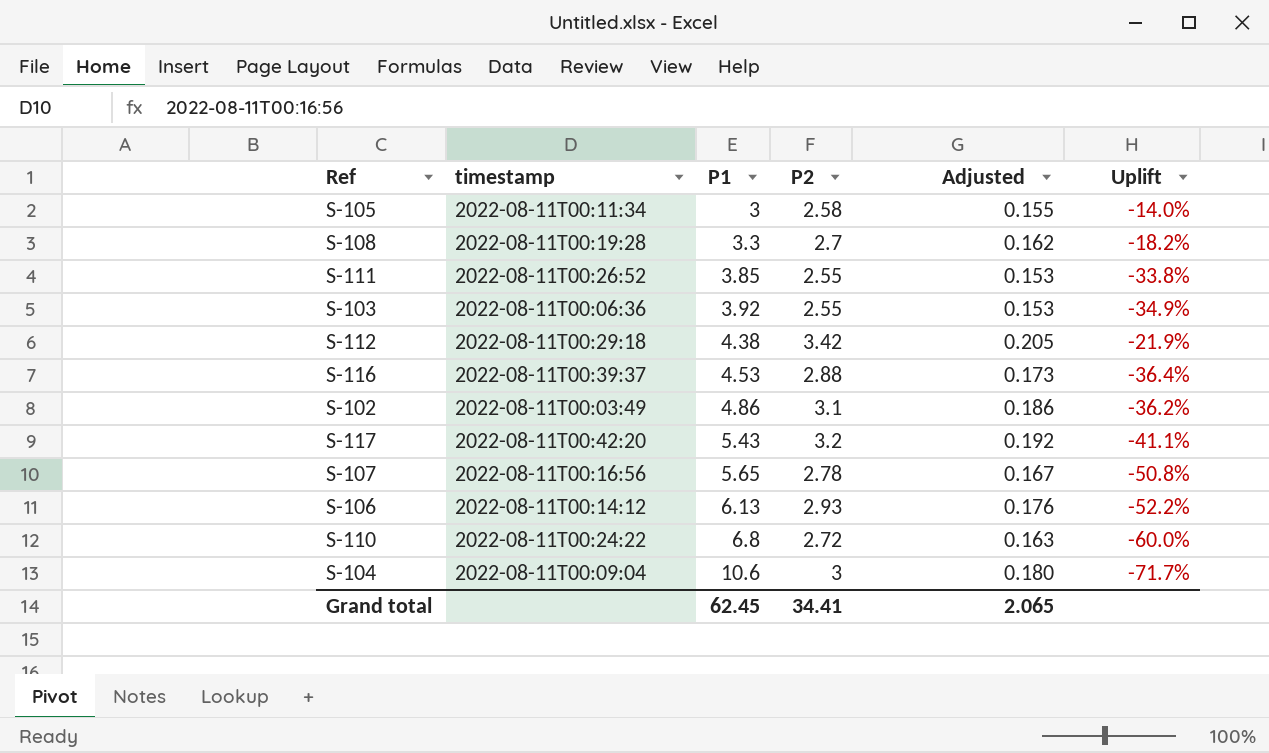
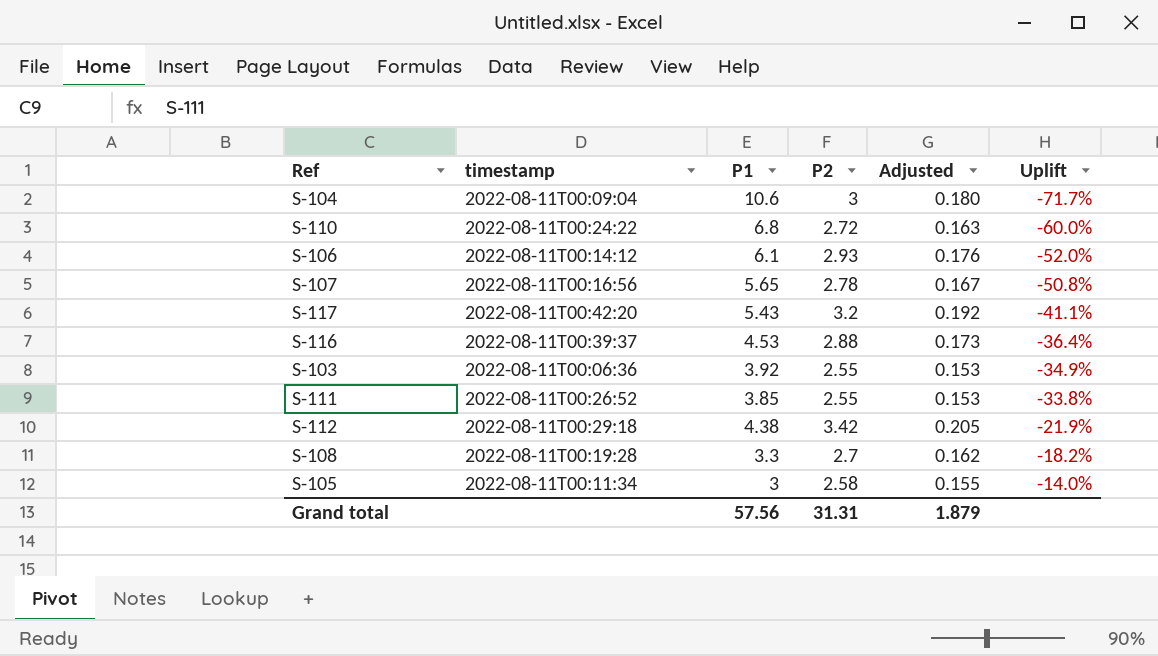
row order: P1 ascending -> Uplift ascending
row S-102: 2022-08-11T00:03:49 | 4.86 | 3.1 | 0.186 | -36.2% -> none
S-106 | P1: 6.13 -> 6.1
S-106 | Uplift: -52.2% -> -52.0%
Grand total | P1: 62.45 -> 57.56
Grand total | P2: 34.41 -> 31.31
Grand total | Adjusted: 2.065 -> 1.879

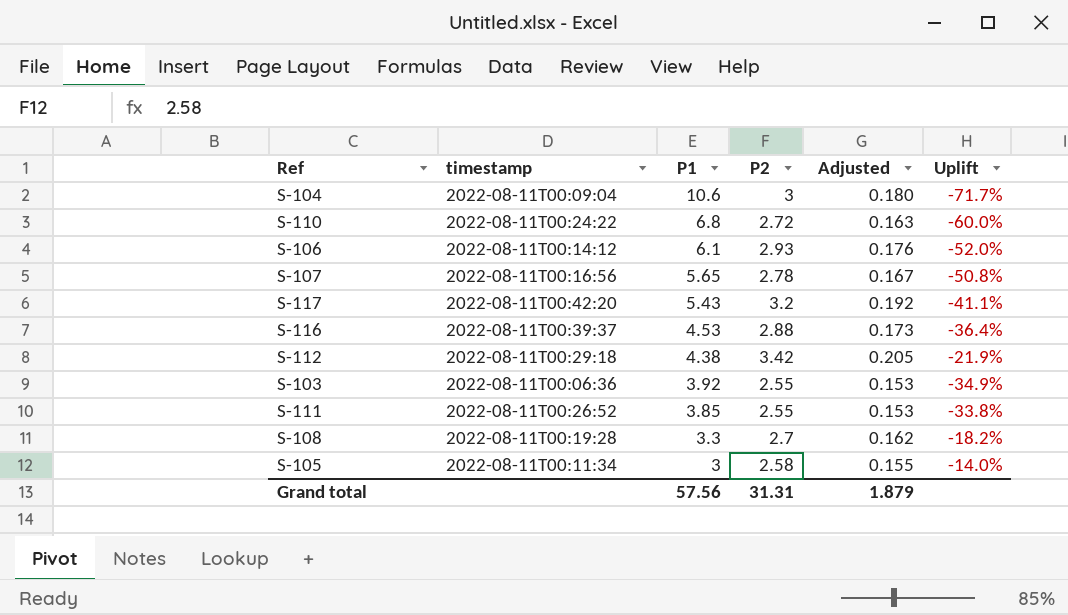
row order: Uplift ascending -> P1 descending

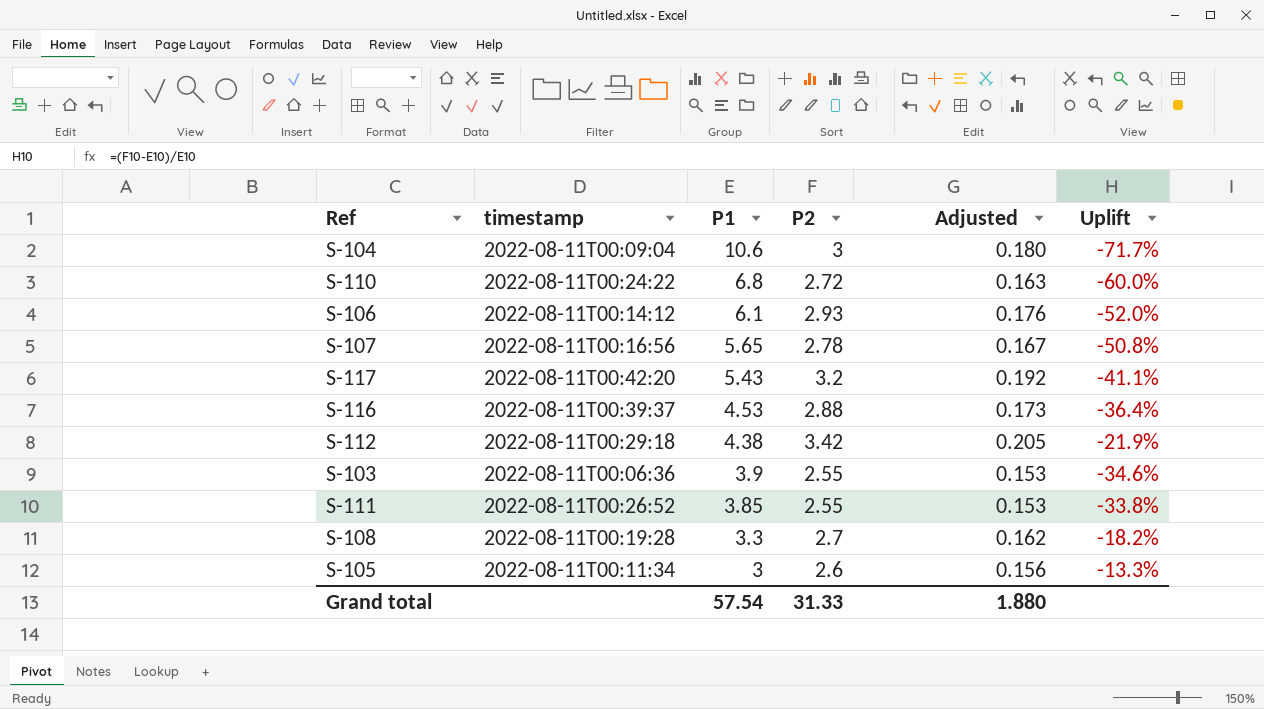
S-103 | P1: 3.92 -> 3.9
S-103 | Uplift: -34.9% -> -34.6%
S-105 | P2: 2.58 -> 2.6
S-105 | Adjusted: 0.155 -> 0.156
S-105 | Uplift: -14.0% -> -13.3%
Grand total | P1: 57.56 -> 57.54
Grand total | P2: 31.31 -> 31.33
Grand total | Adjusted: 1.879 -> 1.880

